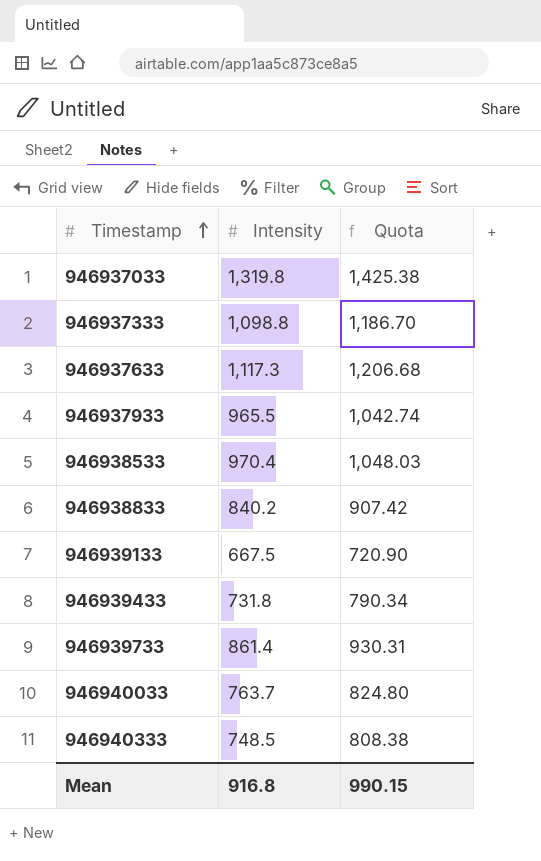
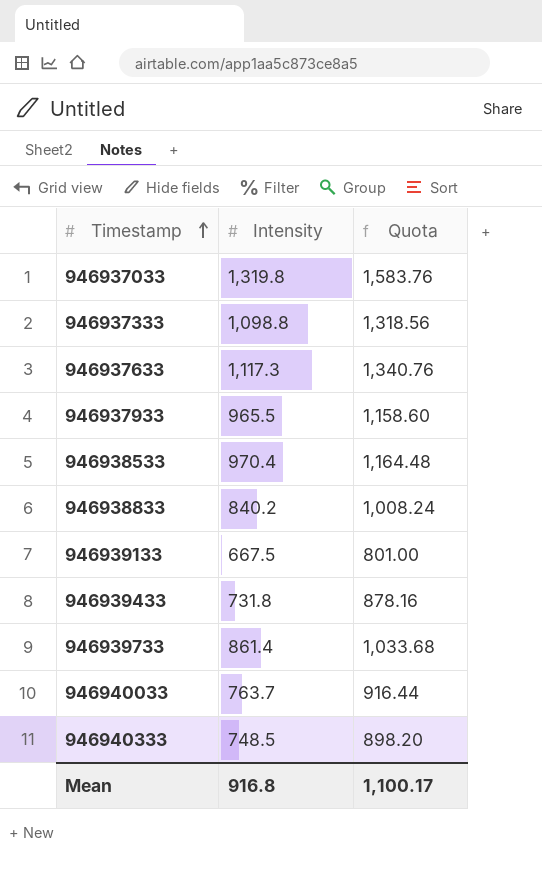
column Quota | formula: [Intensity] * 1.08 -> [Intensity] * 1.2
Mean | Quota: 990.15 -> 1,100.17

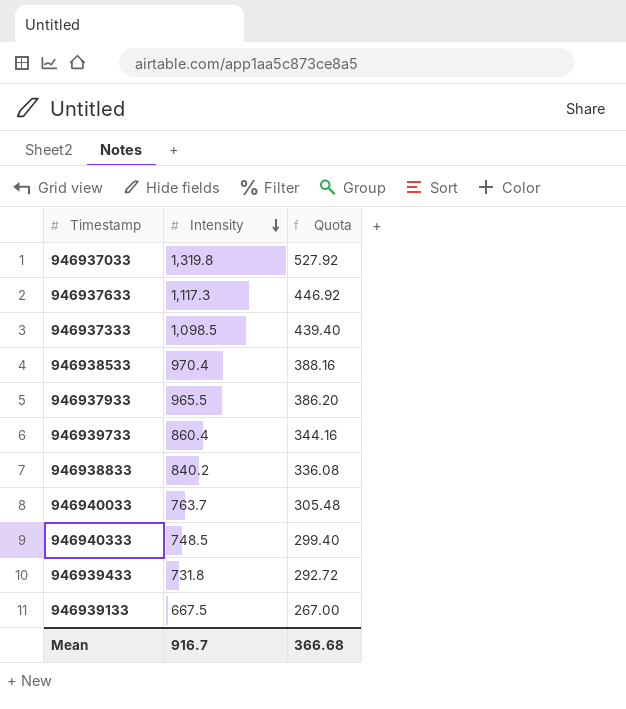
row order: Timestamp ascending -> Intensity descending
column Quota | formula: [Intensity] * 1.2 -> [Intensity] * 0.4
946937333 | Intensity: 1,098.8 -> 1,098.5
946939733 | Intensity: 861.4 -> 860.4
Mean | Intensity: 916.8 -> 916.7
Mean | Quota: 1,100.17 -> 366.68

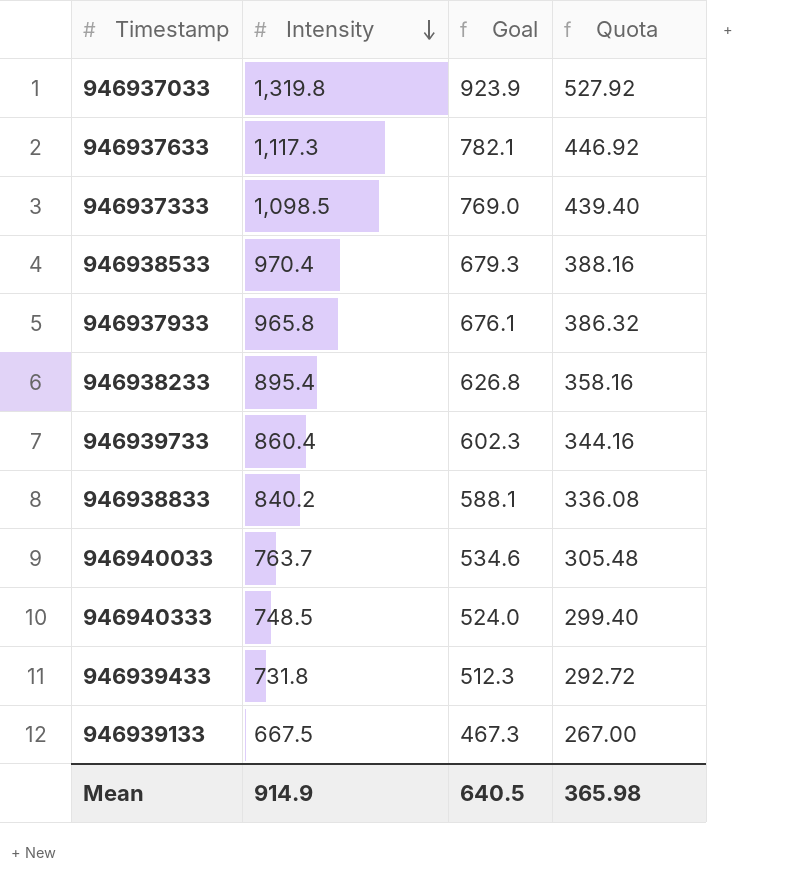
column Goal | formula: none -> [Intensity] * 0.7
946937933 | Intensity: 965.5 -> 965.8
946937933 | Quota: 386.20 -> 386.32
row 946938233: none -> 895.4 | 626.8 | 358.16
Mean | Intensity: 916.7 -> 914.9
Mean | Quota: 366.68 -> 365.98

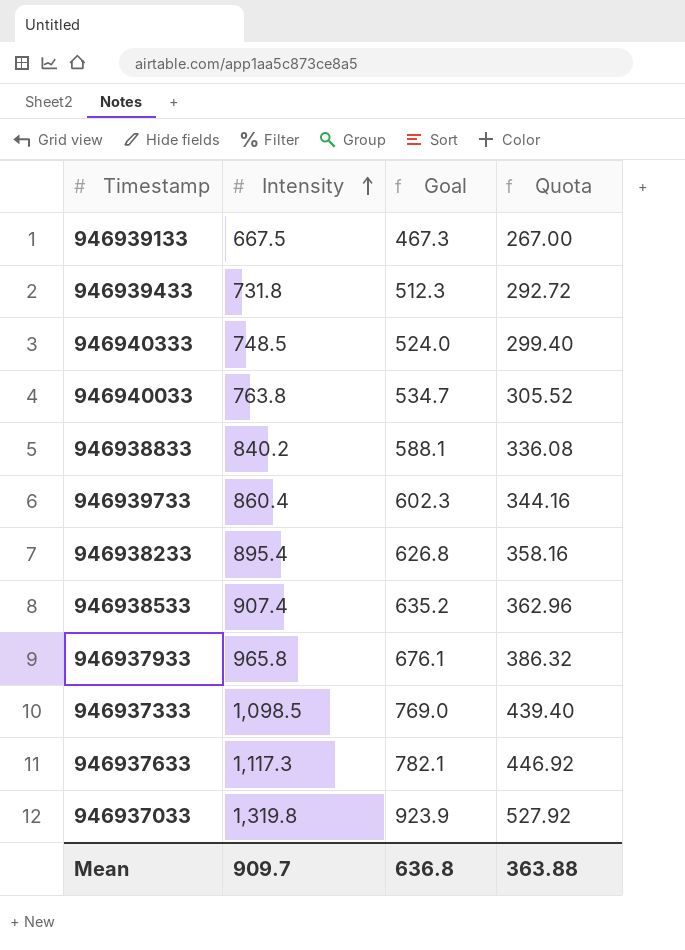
row order: Intensity descending -> Intensity ascending
946940033 | Intensity: 763.7 -> 763.8
946940033 | Goal: 534.6 -> 534.7
946940033 | Quota: 305.48 -> 305.52
946938533 | Intensity: 970.4 -> 907.4
946938533 | Goal: 679.3 -> 635.2
946938533 | Quota: 388.16 -> 362.96
Mean | Intensity: 914.9 -> 909.7
Mean | Goal: 640.5 -> 636.8
Mean | Quota: 365.98 -> 363.88

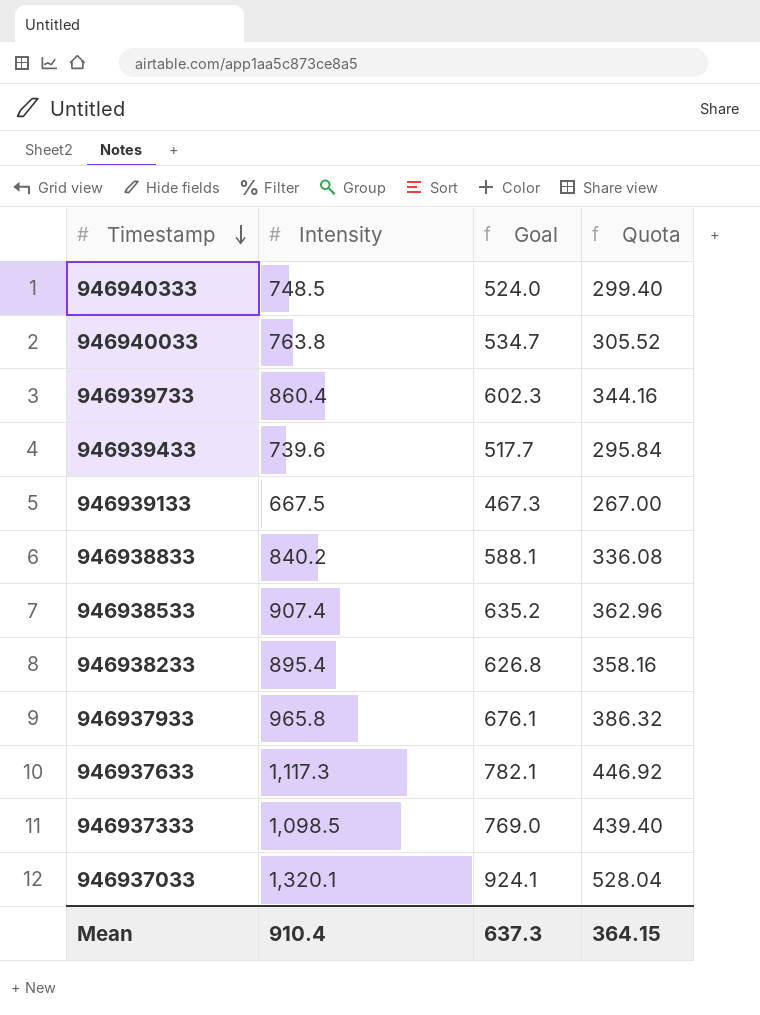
row order: Intensity ascending -> Timestamp descending
946939433 | Intensity: 731.8 -> 739.6
946939433 | Goal: 512.3 -> 517.7
946939433 | Quota: 292.72 -> 295.84
946937033 | Intensity: 1,319.8 -> 1,320.1
946937033 | Goal: 923.9 -> 924.1
946937033 | Quota: 527.92 -> 528.04
Mean | Intensity: 909.7 -> 910.4
Mean | Goal: 636.8 -> 637.3
Mean | Quota: 363.88 -> 364.15

